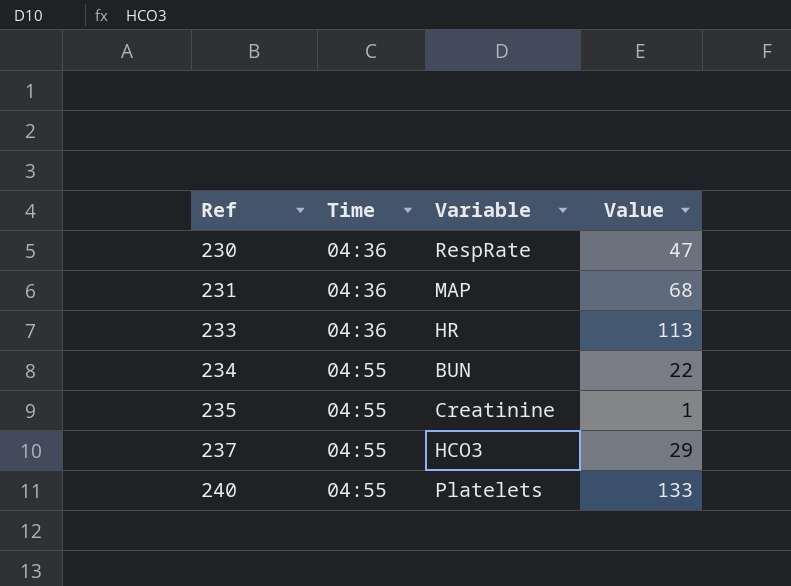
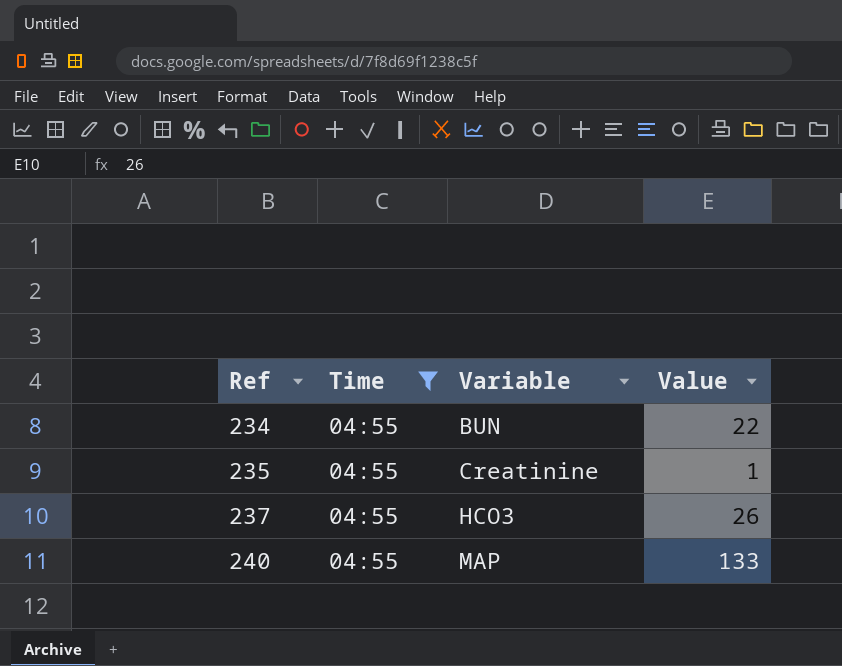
filter: none -> Time = 04:55
237 | Value: 29 -> 26
240 | Variable: Platelets -> MAP

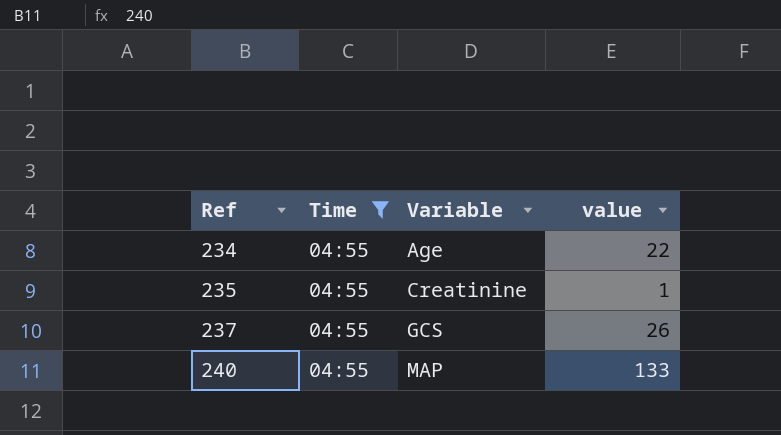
column name: Value -> value
234 | Variable: BUN -> Age
237 | Variable: HCO3 -> GCS

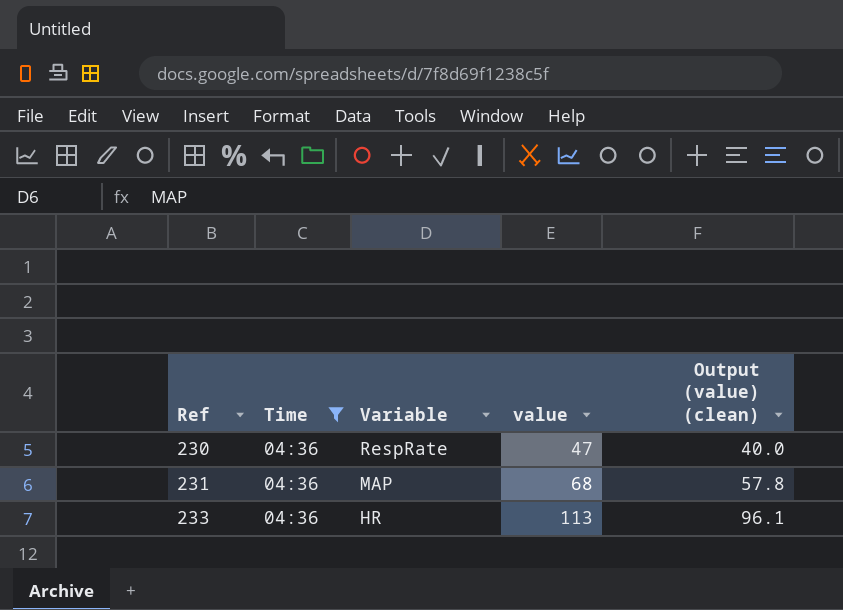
filter: Time = 04:55 -> Time = 04:36
column Output (value) (clean) | formula: none -> [value] * 0.85

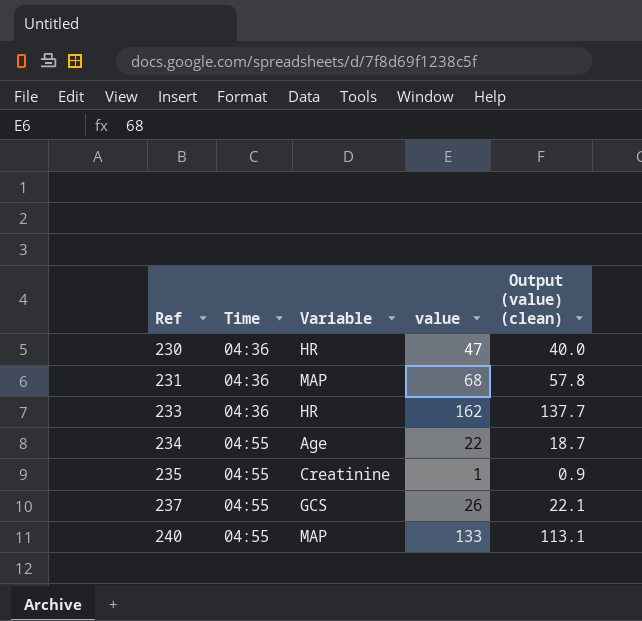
filter: Time = 04:36 -> none
230 | Variable: RespRate -> HR
233 | value: 113 -> 162
233 | Output (value) (clean): 96.1 -> 137.7

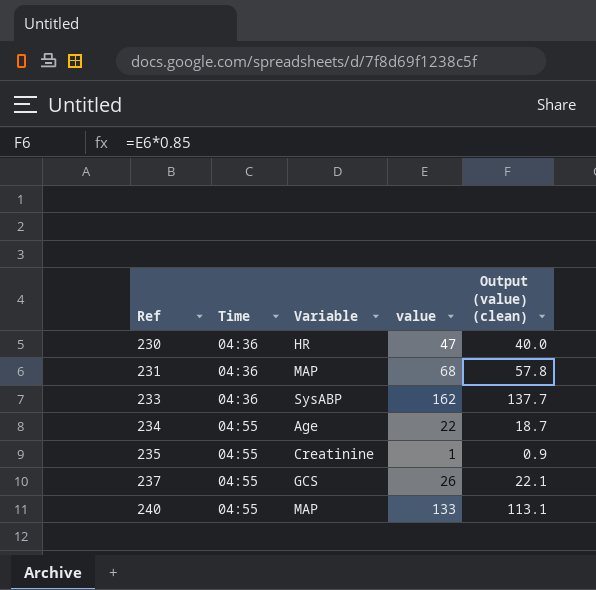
233 | Variable: HR -> SysABP

